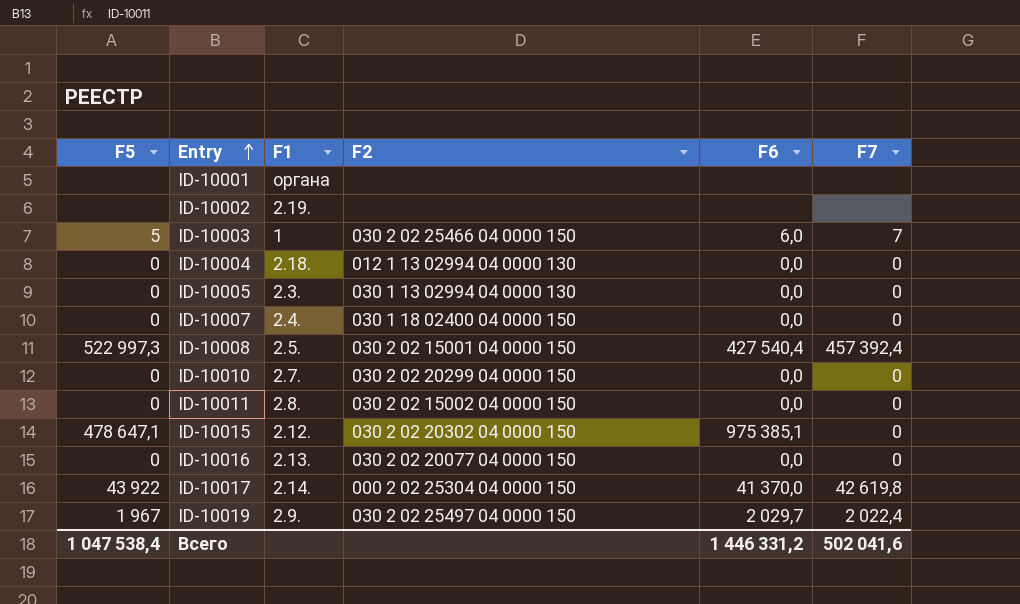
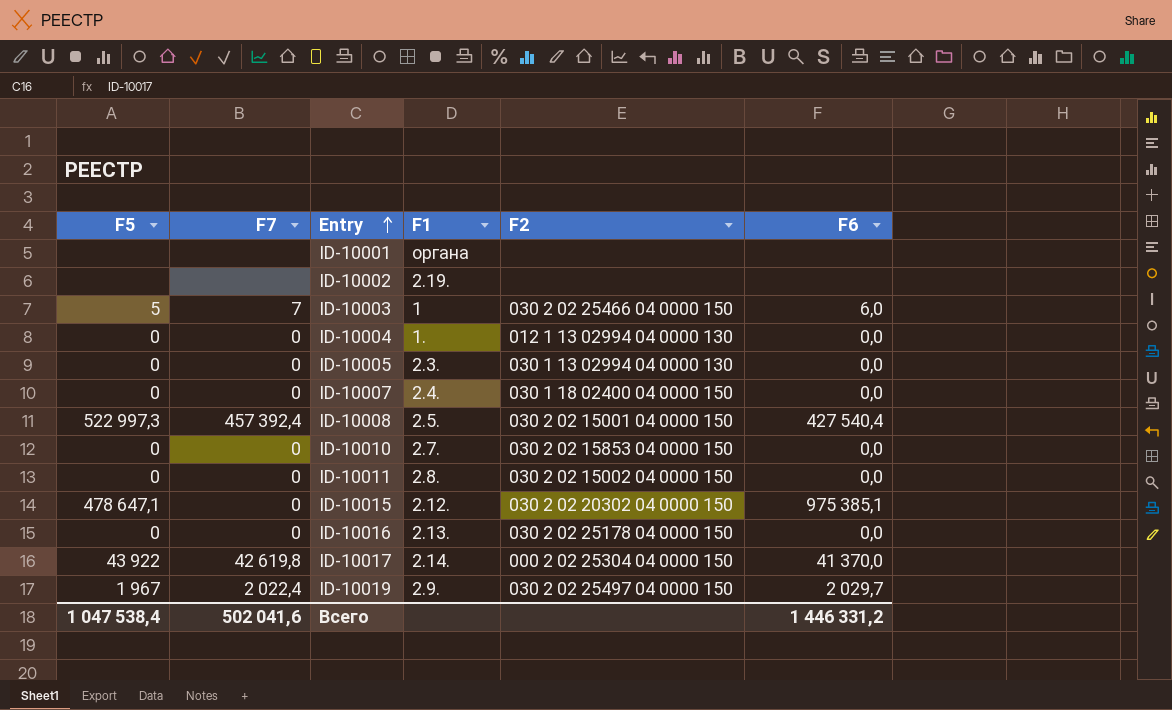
column F7 | position: 6 -> 2
ID-10004 | F1: 2.18. -> 1.
ID-10010 | F2: 030 2 02 20299 04 0000 150 -> 030 2 02 15853 04 0000 150
ID-10016 | F2: 030 2 02 20077 04 0000 150 -> 030 2 02 25178 04 0000 150

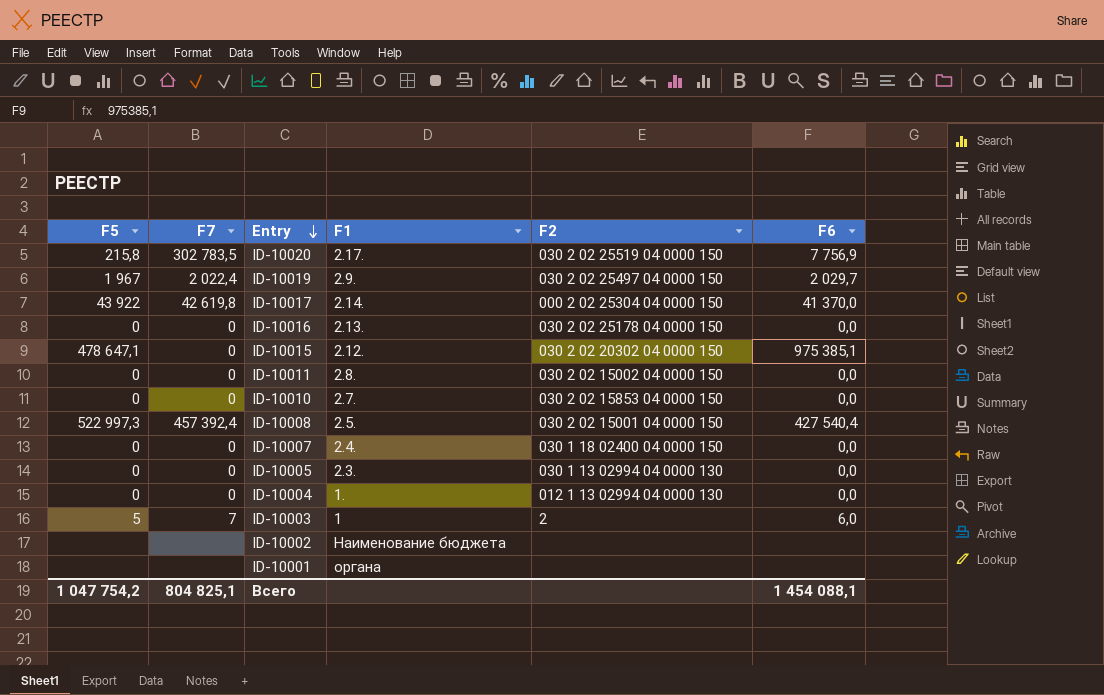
row order: Entry ascending -> Entry descending
row ID-10020: none -> 215,8 | 302 783,5 | 2.17. | 030 2 02 25519 04 0000 150 | 7 756,9
ID-10003 | F2: 030 2 02 25466 04 0000 150 -> 2
ID-10002 | F1: 2.19. -> Наименование бюджета
Всего | F5: 1 047 538,4 -> 1 047 754,2
Всего | F7: 502 041,6 -> 804 825,1
Всего | F6: 1 446 331,2 -> 1 454 088,1

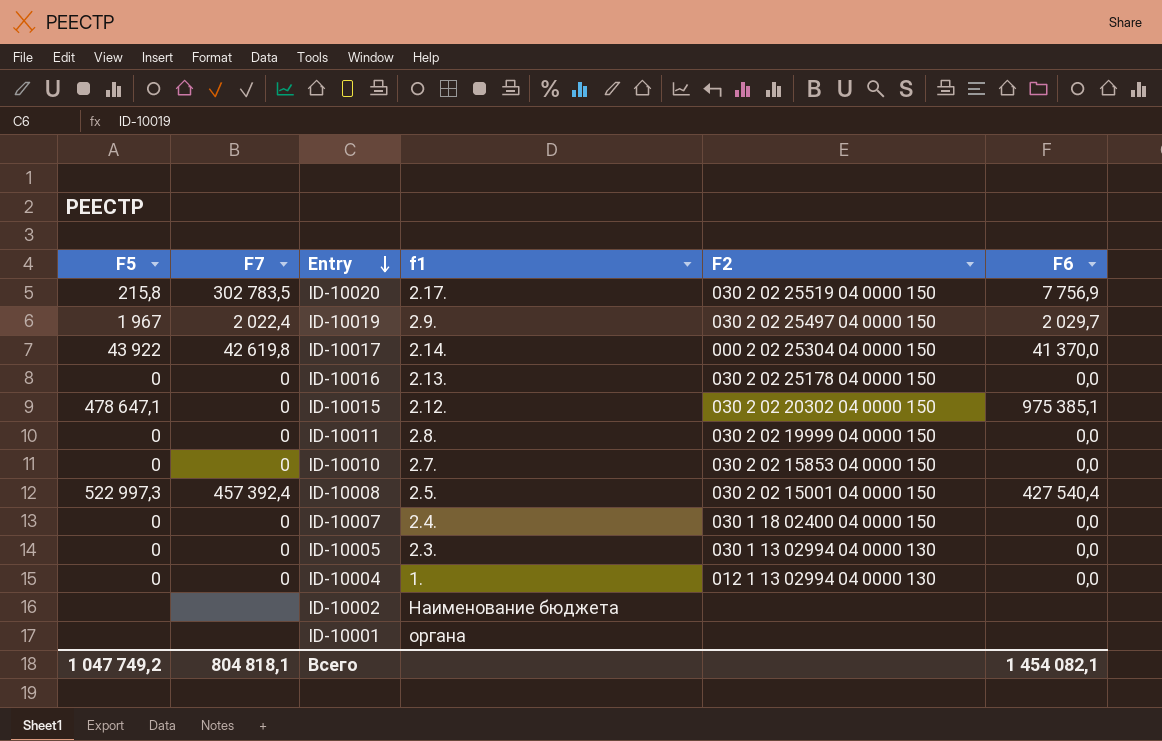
column name: F1 -> f1
row ID-10003: 5 | 7 | 1 | 2 | 6,0 -> none
ID-10011 | F2: 030 2 02 15002 04 0000 150 -> 030 2 02 19999 04 0000 150
Всего | F5: 1 047 754,2 -> 1 047 749,2
Всего | F7: 804 825,1 -> 804 818,1
Всего | F6: 1 454 088,1 -> 1 454 082,1

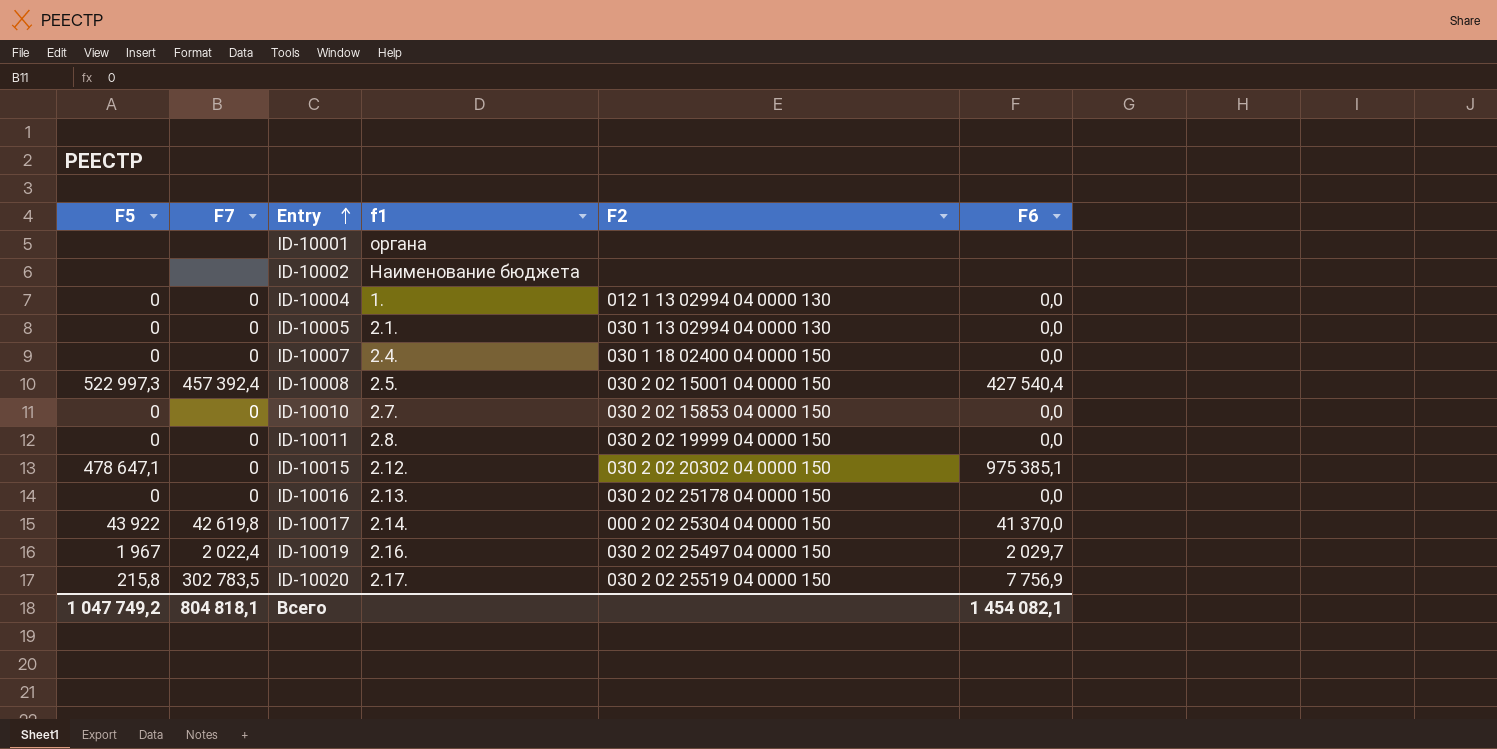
row order: Entry descending -> Entry ascending
ID-10005 | f1: 2.3. -> 2.1.
ID-10019 | f1: 2.9. -> 2.16.

